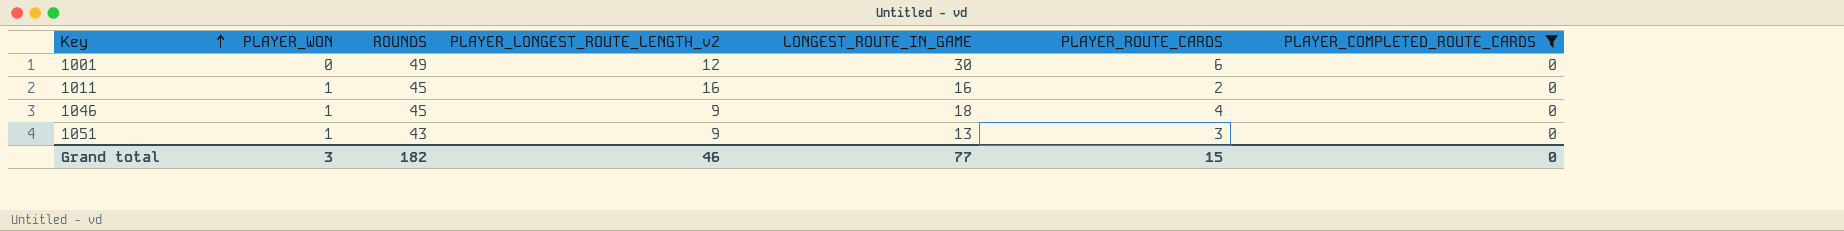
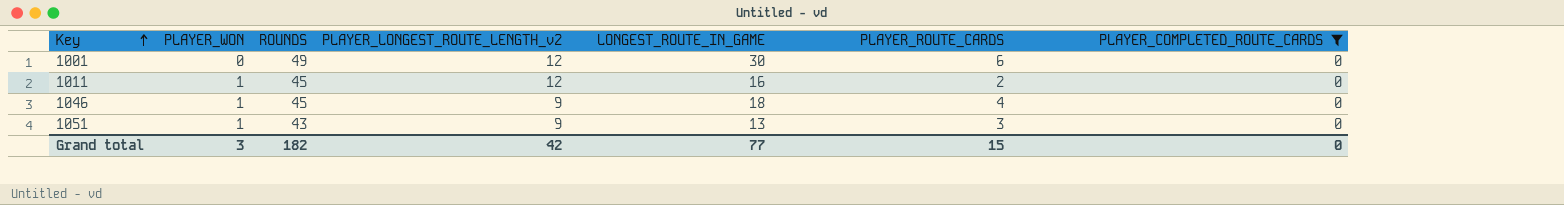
1011 | PLAYER_LONGEST_ROUTE_LENGTH_v2: 16 -> 12
Grand total | PLAYER_LONGEST_ROUTE_LENGTH_v2: 46 -> 42

